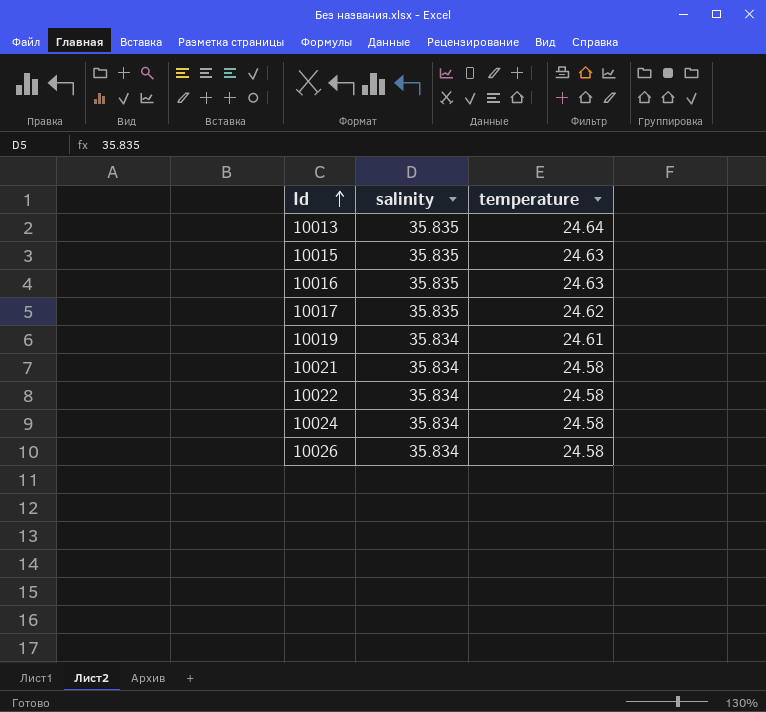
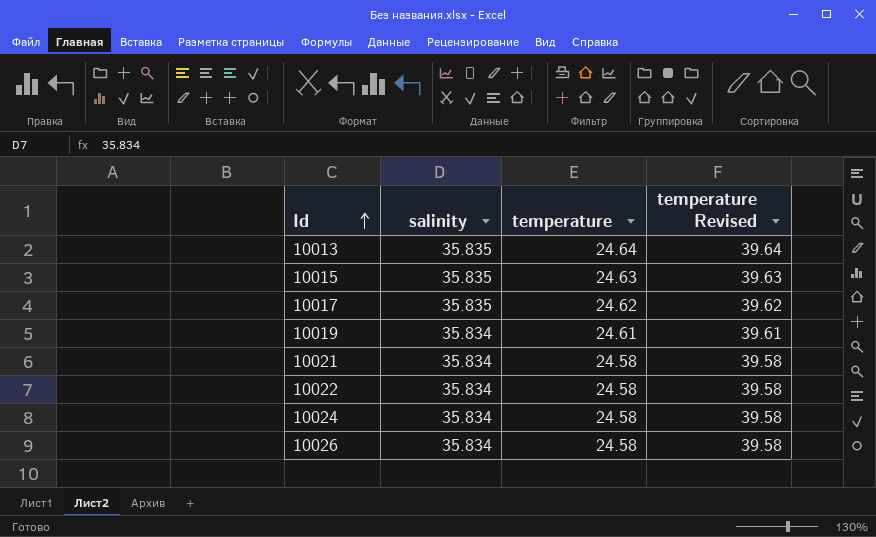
column temperature Revised | formula: none -> [temperature] + 15
row 10016: 35.835 | 24.63 -> none

